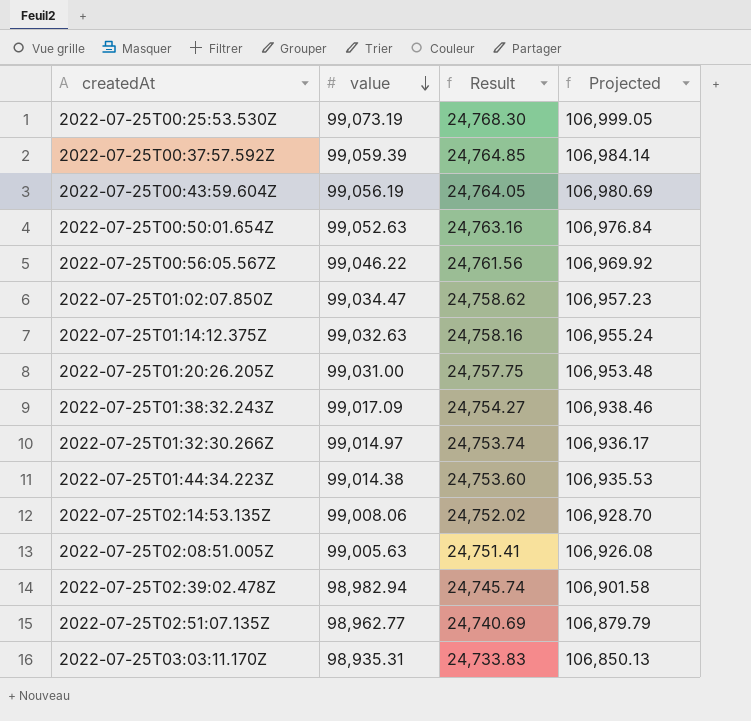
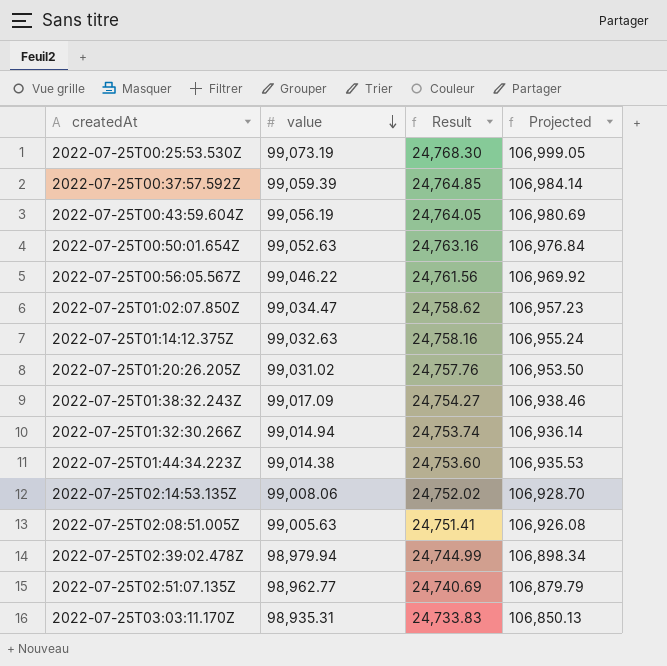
2022-07-25T01:20:26.205Z | value: 99,031.00 -> 99,031.02
2022-07-25T01:20:26.205Z | Result: 24,757.75 -> 24,757.76
2022-07-25T01:20:26.205Z | Projected: 106,953.48 -> 106,953.50
2022-07-25T01:32:30.266Z | value: 99,014.97 -> 99,014.94
2022-07-25T01:32:30.266Z | Projected: 106,936.17 -> 106,936.14
2022-07-25T02:39:02.478Z | value: 98,982.94 -> 98,979.94
2022-07-25T02:39:02.478Z | Result: 24,745.74 -> 24,744.99
2022-07-25T02:39:02.478Z | Projected: 106,901.58 -> 106,898.34

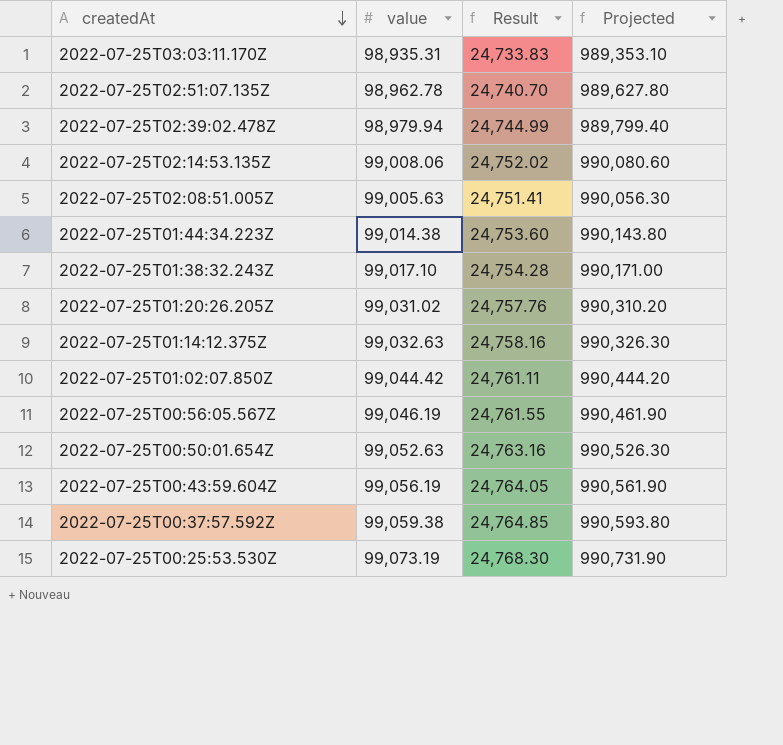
row order: value descending -> createdAt descending
column Projected | formula: [value] * 1.08 -> [value] * 10
row 2022-07-25T01:32:30.266Z: 99,014.94 | 24,753.74 | 106,936.14 -> none
2022-07-25T02:51:07.135Z | value: 98,962.77 -> 98,962.78
2022-07-25T02:51:07.135Z | Result: 24,740.69 -> 24,740.70
2022-07-25T01:38:32.243Z | value: 99,017.09 -> 99,017.10
2022-07-25T01:38:32.243Z | Result: 24,754.27 -> 24,754.28
2022-07-25T01:02:07.850Z | value: 99,034.47 -> 99,044.42
2022-07-25T01:02:07.850Z | Result: 24,758.62 -> 24,761.11
2022-07-25T00:56:05.567Z | value: 99,046.22 -> 99,046.19
2022-07-25T00:56:05.567Z | Result: 24,761.56 -> 24,761.55
2022-07-25T00:37:57.592Z | value: 99,059.39 -> 99,059.38

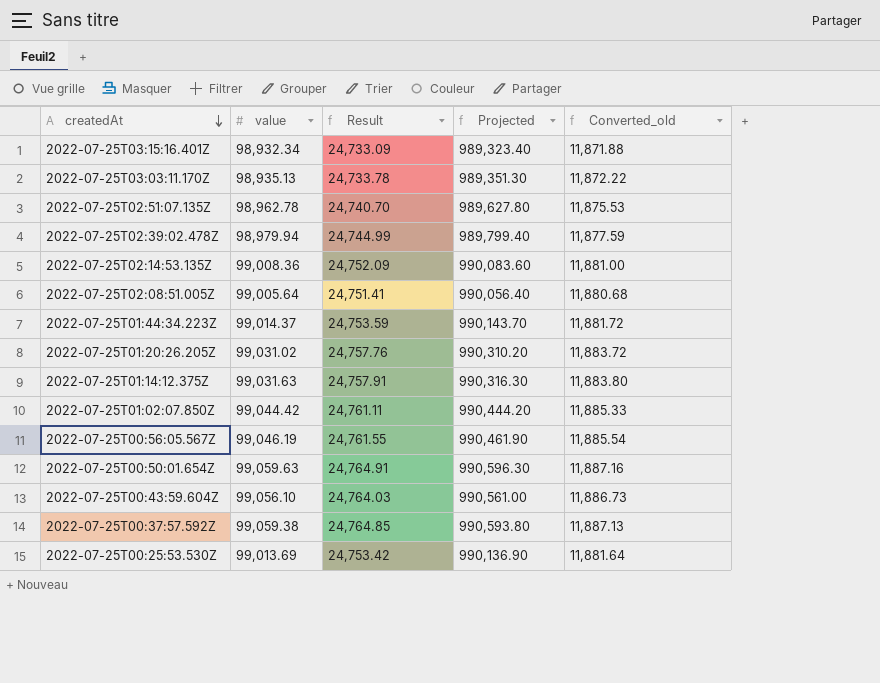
column Converted_old | formula: none -> [value] * 0.12
row 2022-07-25T01:38:32.243Z: 99,017.10 | 24,754.28 | 990,171.00 -> none
row 2022-07-25T03:15:16.401Z: none -> 98,932.34 | 24,733.09 | 989,323.40 | 11,871.88
2022-07-25T03:03:11.170Z | value: 98,935.31 -> 98,935.13
2022-07-25T03:03:11.170Z | Result: 24,733.83 -> 24,733.78
2022-07-25T03:03:11.170Z | Projected: 989,353.10 -> 989,351.30
2022-07-25T02:14:53.135Z | value: 99,008.06 -> 99,008.36
2022-07-25T02:14:53.135Z | Result: 24,752.02 -> 24,752.09
2022-07-25T02:14:53.135Z | Projected: 990,080.60 -> 990,083.60
2022-07-25T02:08:51.005Z | value: 99,005.63 -> 99,005.64
2022-07-25T02:08:51.005Z | Projected: 990,056.30 -> 990,056.40
2022-07-25T01:44:34.223Z | value: 99,014.38 -> 99,014.37
2022-07-25T01:44:34.223Z | Result: 24,753.60 -> 24,753.59
2022-07-25T01:44:34.223Z | Projected: 990,143.80 -> 990,143.70
2022-07-25T01:14:12.375Z | value: 99,032.63 -> 99,031.63
2022-07-25T01:14:12.375Z | Result: 24,758.16 -> 24,757.91
2022-07-25T01:14:12.375Z | Projected: 990,326.30 -> 990,316.30
2022-07-25T00:50:01.654Z | value: 99,052.63 -> 99,059.63
2022-07-25T00:50:01.654Z | Result: 24,763.16 -> 24,764.91
2022-07-25T00:50:01.654Z | Projected: 990,526.30 -> 990,596.30
2022-07-25T00:43:59.604Z | value: 99,056.19 -> 99,056.10
2022-07-25T00:43:59.604Z | Result: 24,764.05 -> 24,764.03
2022-07-25T00:43:59.604Z | Projected: 990,561.90 -> 990,561.00
2022-07-25T00:25:53.530Z | value: 99,073.19 -> 99,013.69
2022-07-25T00:25:53.530Z | Result: 24,768.30 -> 24,753.42
2022-07-25T00:25:53.530Z | Projected: 990,731.90 -> 990,136.90

